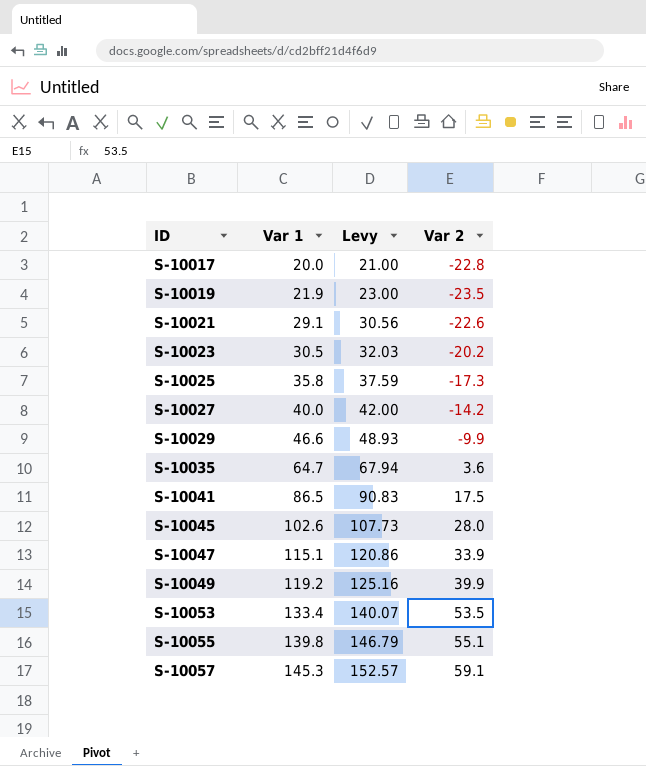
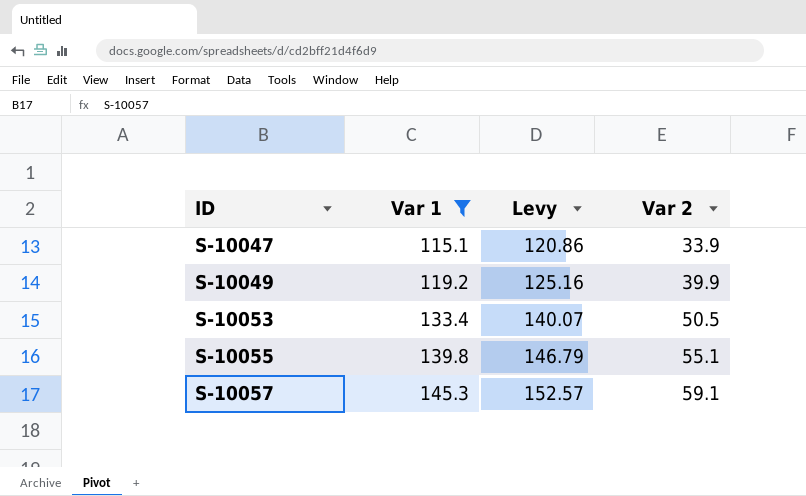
filter: none -> Var 1 >= 115.1
S-10053 | Var 2: 53.5 -> 50.5

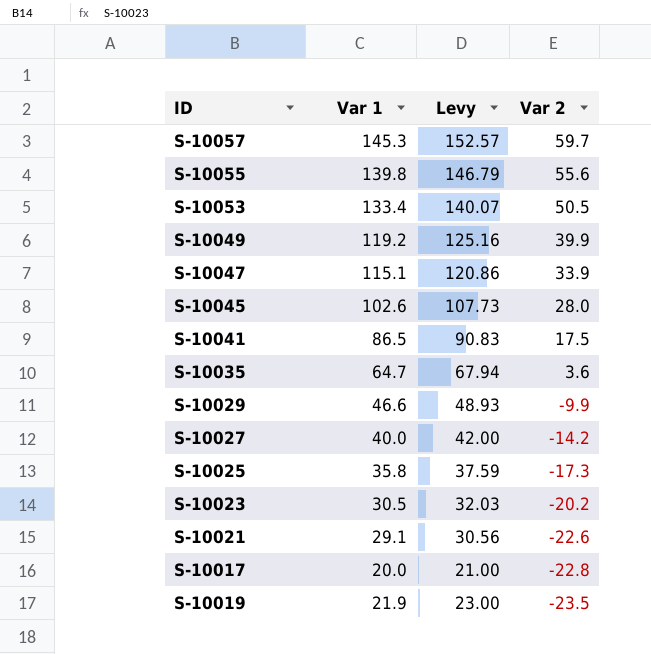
filter: Var 1 >= 115.1 -> none
row order: ID ascending -> Var 2 descending
S-10057 | Var 2: 59.1 -> 59.7
S-10055 | Var 2: 55.1 -> 55.6

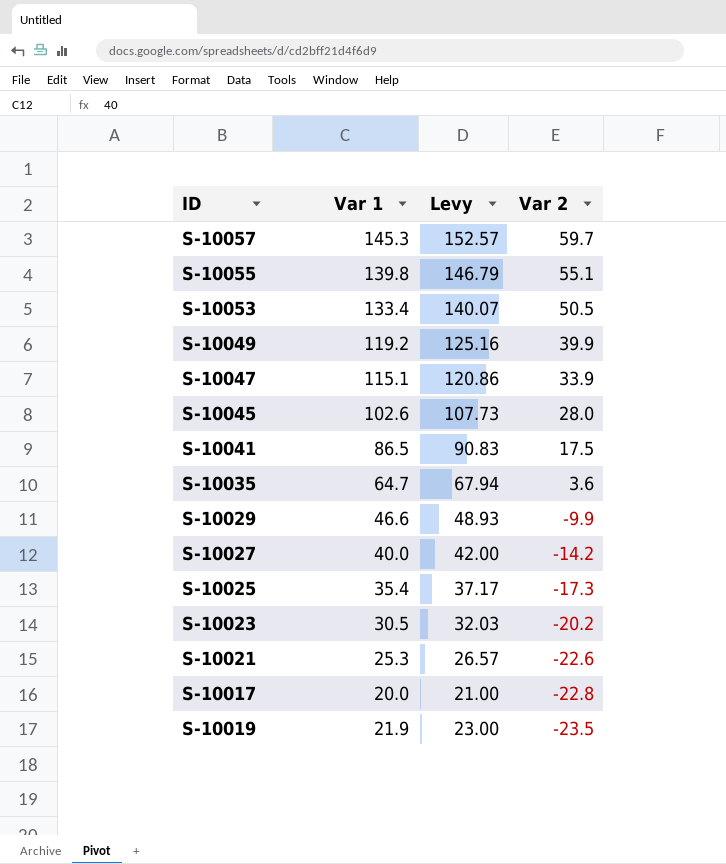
S-10055 | Var 2: 55.6 -> 55.1
S-10025 | Var 1: 35.8 -> 35.4
S-10025 | Levy: 37.59 -> 37.17
S-10021 | Var 1: 29.1 -> 25.3
S-10021 | Levy: 30.56 -> 26.57

